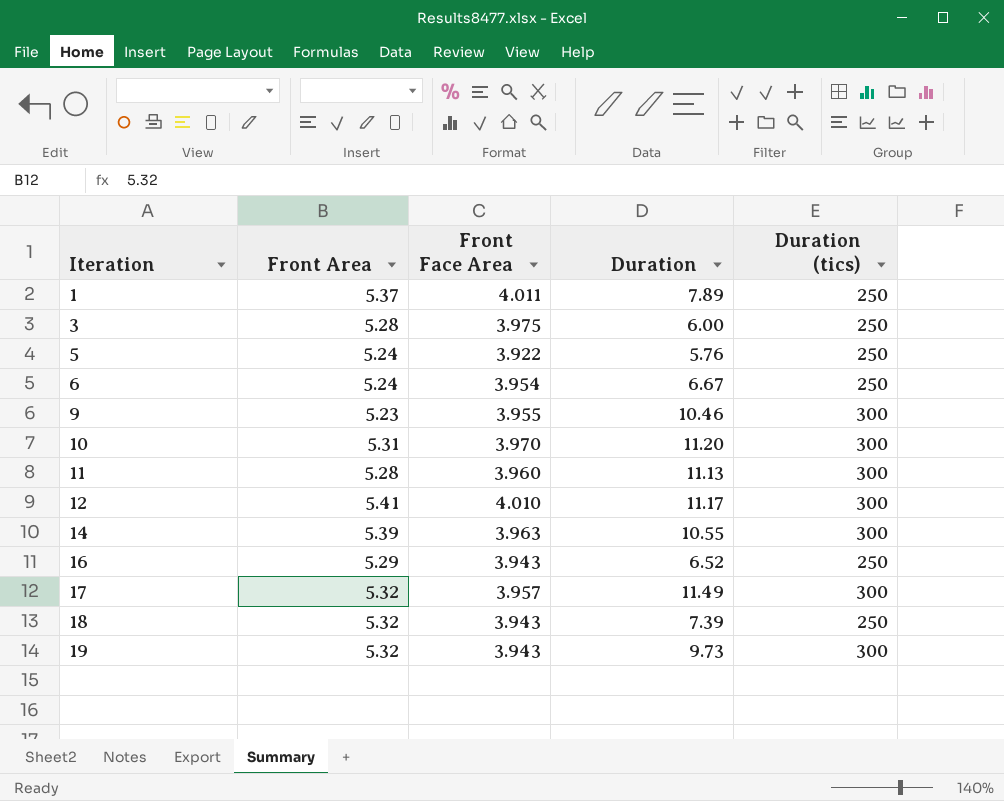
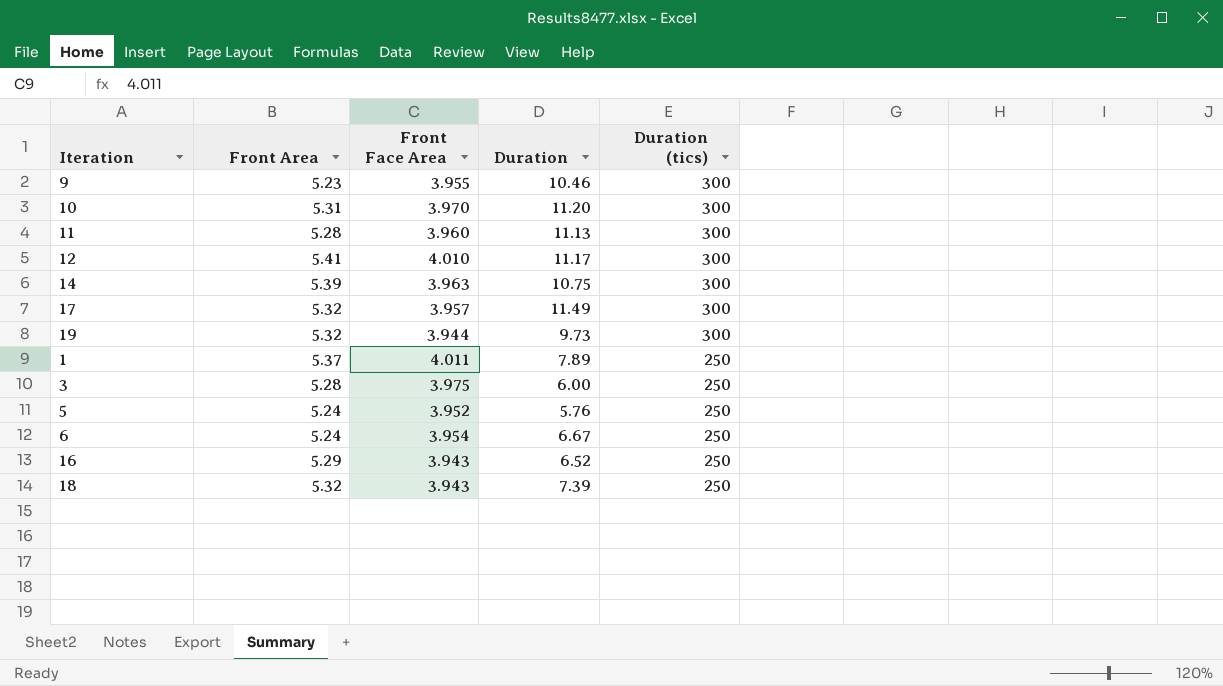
row order: Iteration ascending -> Duration (tics) descending
14 | Duration: 10.55 -> 10.75
19 | Front Face Area: 3.943 -> 3.944
5 | Front Face Area: 3.922 -> 3.952

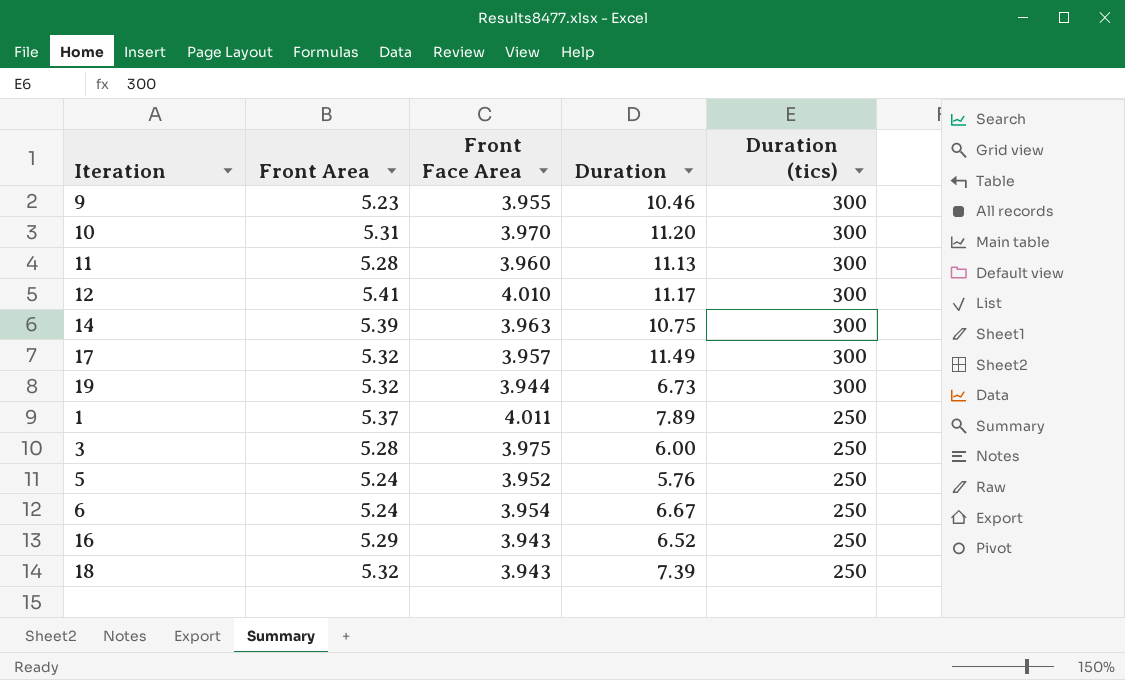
19 | Duration: 9.73 -> 6.73

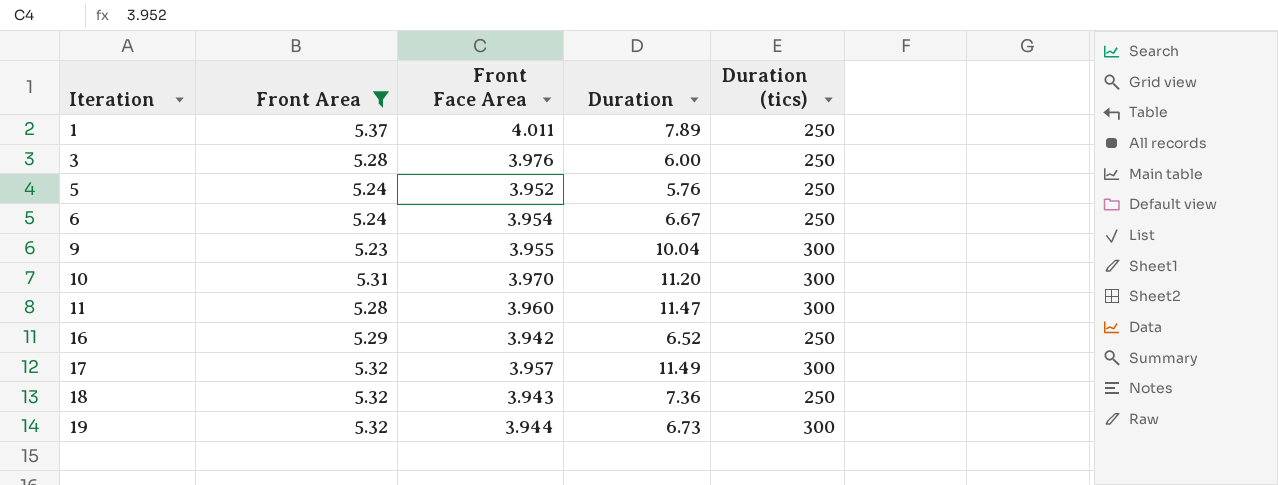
filter: none -> Front Area <= 5.37
row order: Duration (tics) descending -> Iteration ascending
3 | Front Face Area: 3.975 -> 3.976
9 | Duration: 10.46 -> 10.04
11 | Duration: 11.13 -> 11.47
16 | Front Face Area: 3.943 -> 3.942
18 | Duration: 7.39 -> 7.36

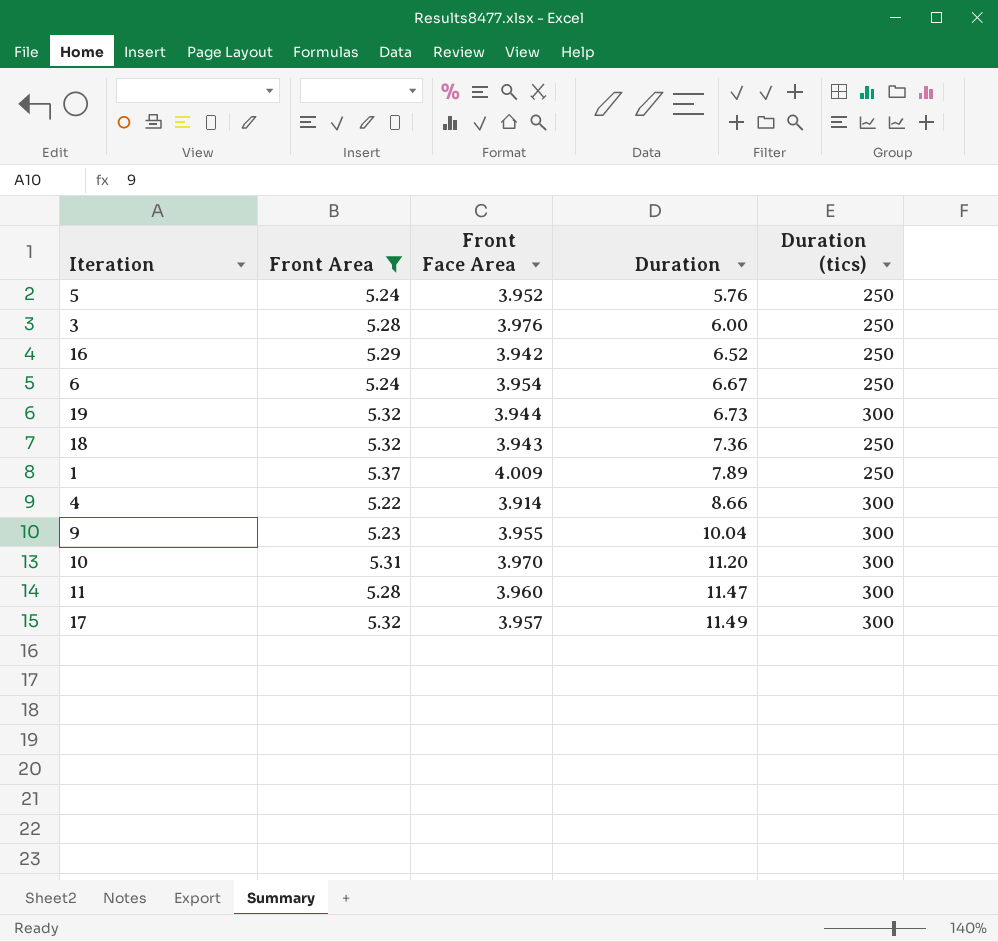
row order: Iteration ascending -> Duration ascending
1 | Front Face Area: 4.011 -> 4.009
row 4: none -> 5.22 | 3.914 | 8.66 | 300

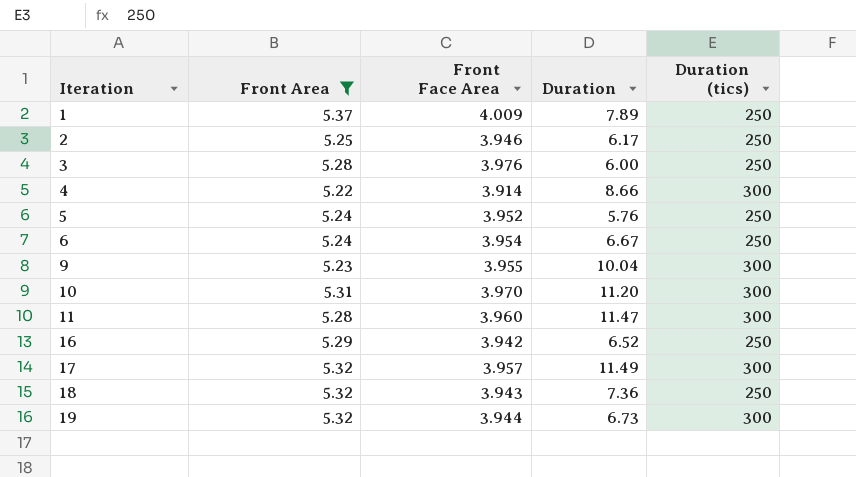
row order: Duration ascending -> Iteration ascending
row 2: none -> 5.25 | 3.946 | 6.17 | 250

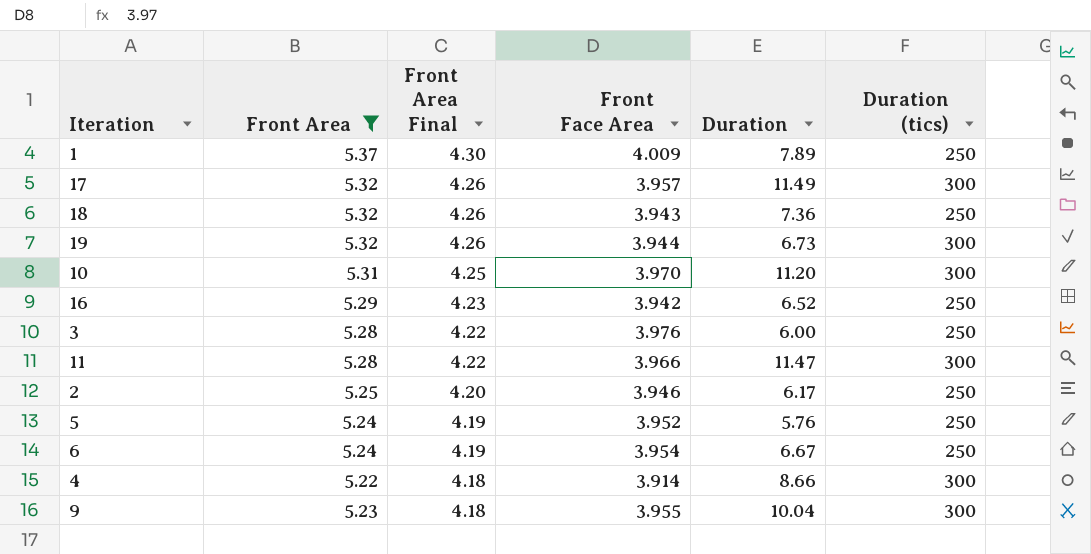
row order: Iteration ascending -> Front Area Final descending
column Front Area Final | formula: none -> [Front Area] * 0.8
11 | Front Face Area: 3.960 -> 3.966

